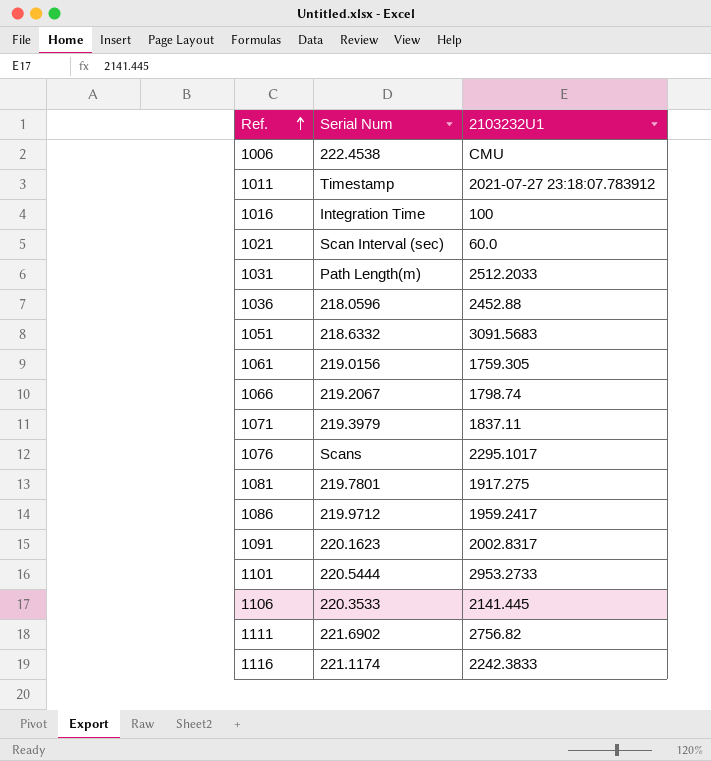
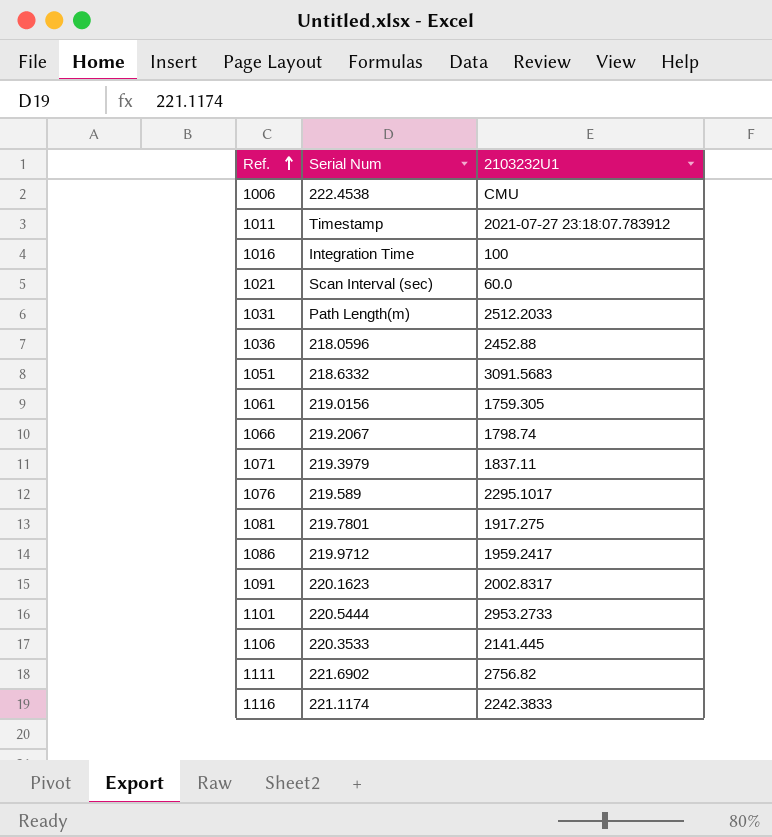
1076 | Serial Num: Scans -> 219.589

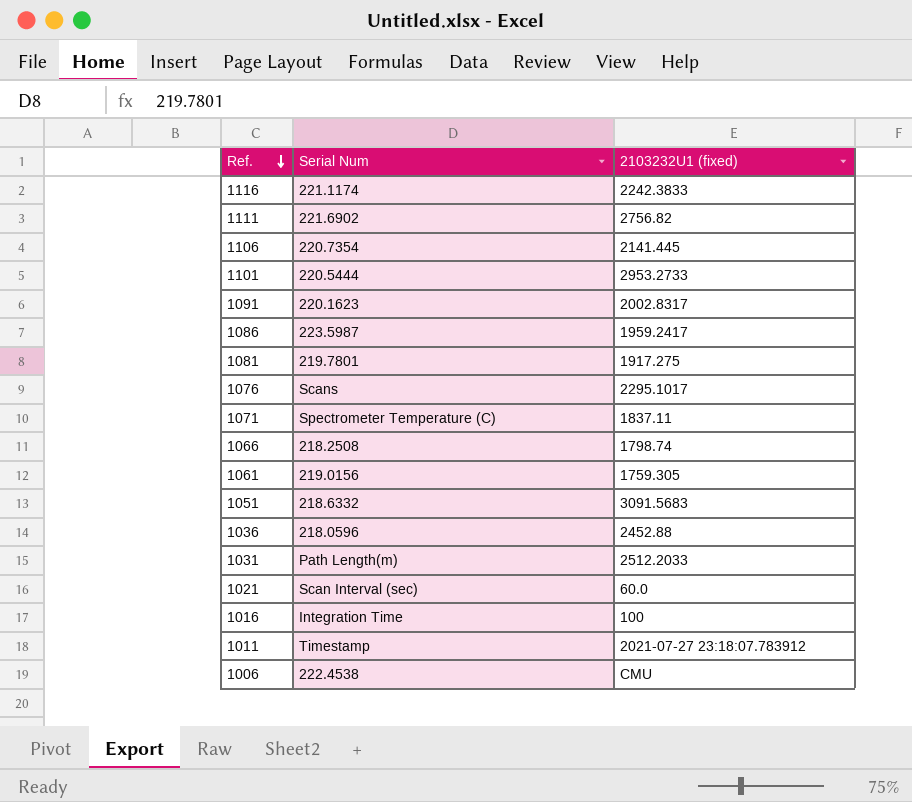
row order: Ref. ascending -> Ref. descending
column name: 2103232U1 -> 2103232U1 (fixed)
1106 | Serial Num: 220.3533 -> 220.7354
1086 | Serial Num: 219.9712 -> 223.5987
1076 | Serial Num: 219.589 -> Scans
1071 | Serial Num: 219.3979 -> Spectrometer Temperature (C)
1066 | Serial Num: 219.2067 -> 218.2508

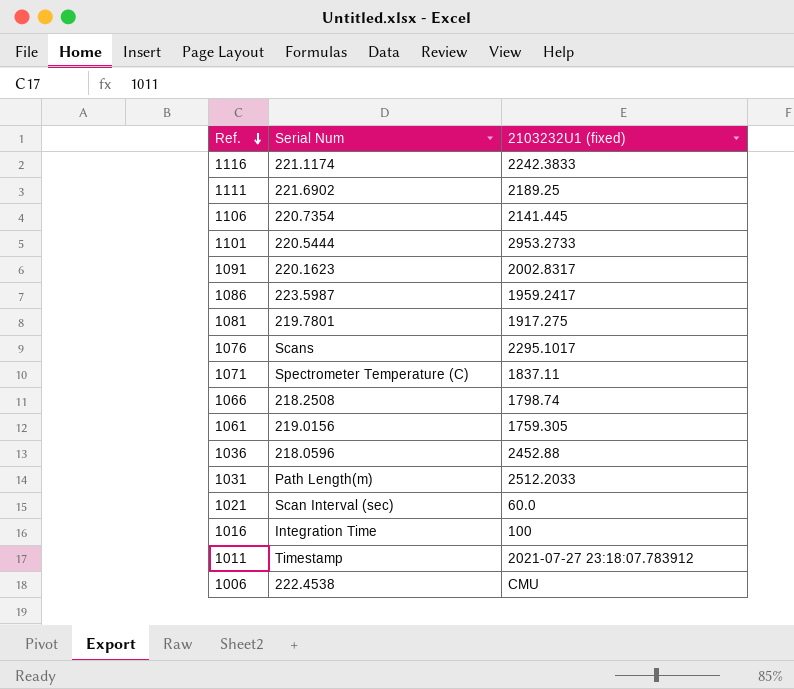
row 1051: 218.6332 | 3091.5683 -> none
1111 | 2103232U1 (fixed): 2756.82 -> 2189.25

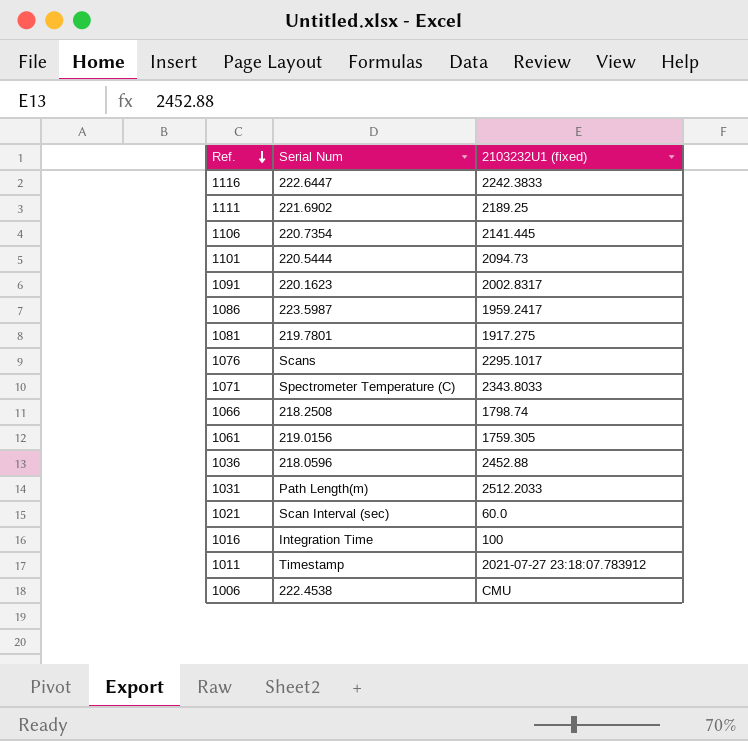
1116 | Serial Num: 221.1174 -> 222.6447
1101 | 2103232U1 (fixed): 2953.2733 -> 2094.73
1071 | 2103232U1 (fixed): 1837.11 -> 2343.8033

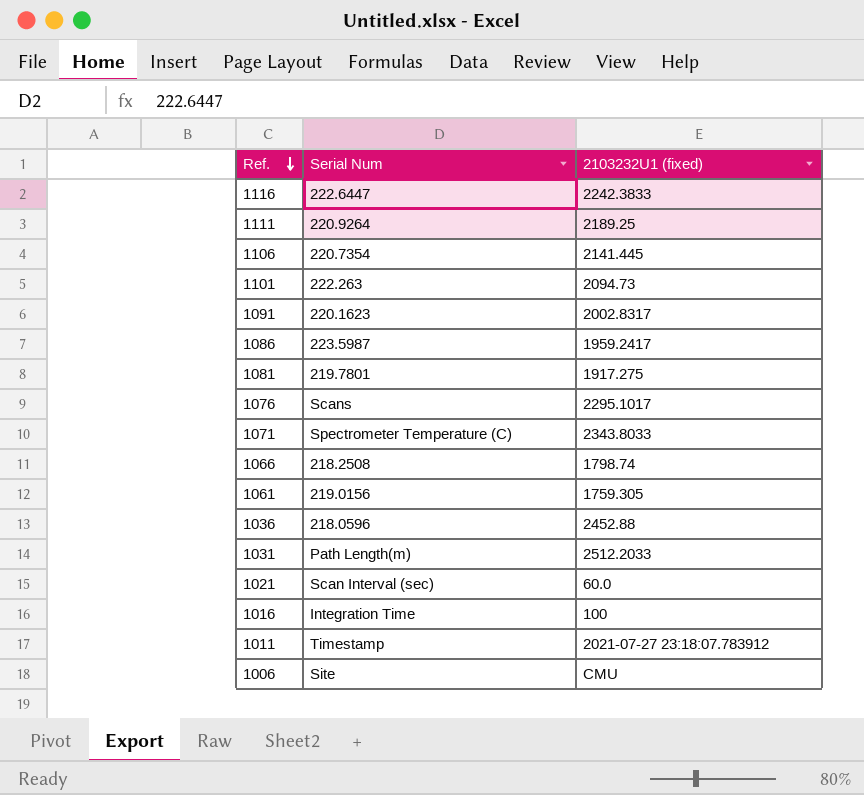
1111 | Serial Num: 221.6902 -> 220.9264
1101 | Serial Num: 220.5444 -> 222.263
1006 | Serial Num: 222.4538 -> Site

